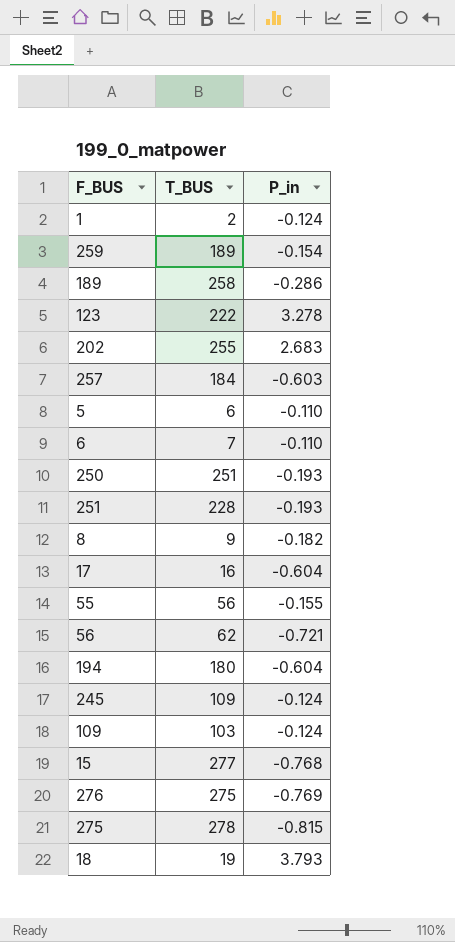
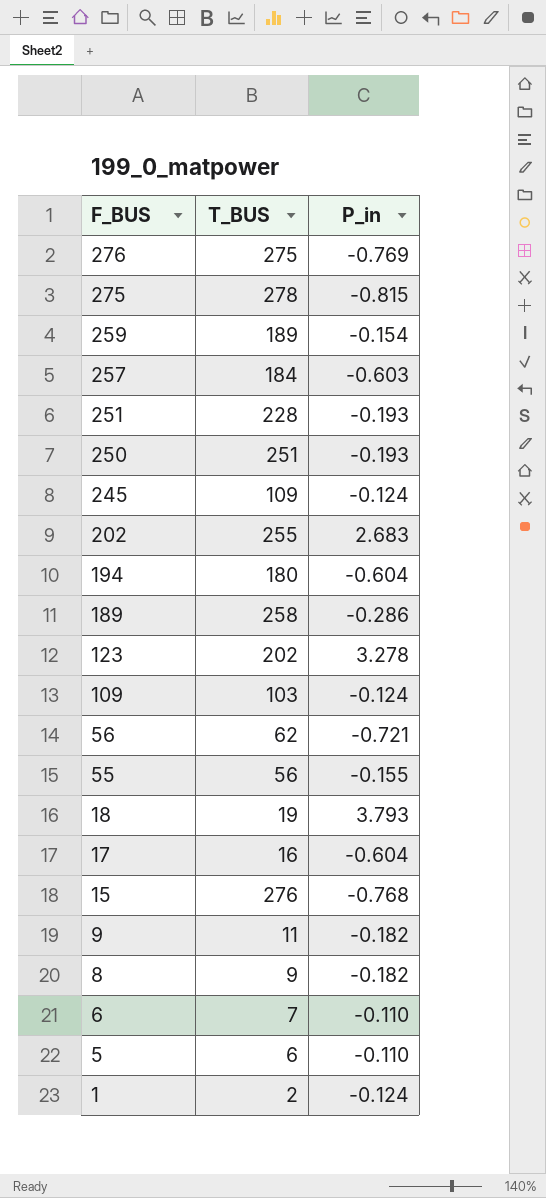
row order: none -> F_BUS descending
123 | T_BUS: 222 -> 202
15 | T_BUS: 277 -> 276
row 9: none -> 11 | -0.182

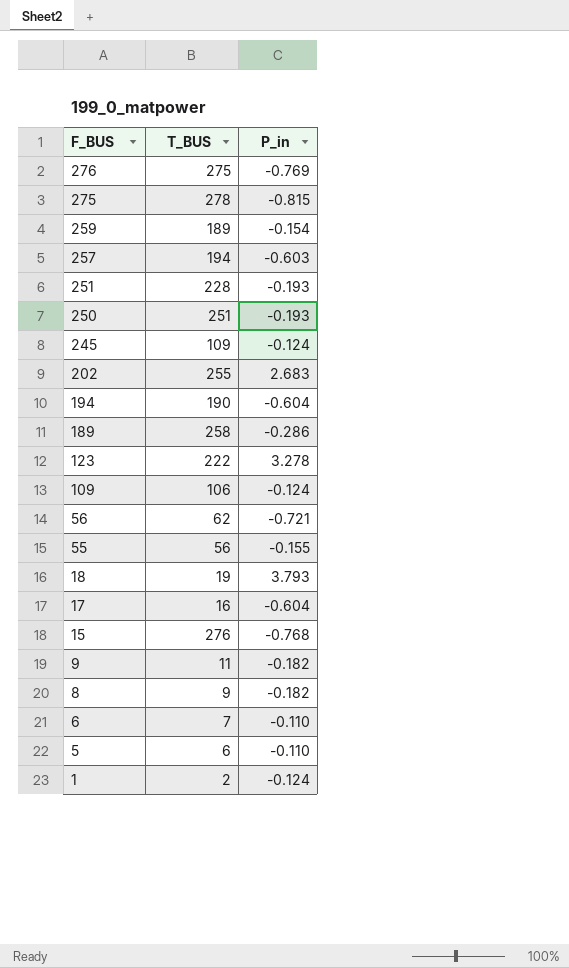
257 | T_BUS: 184 -> 194
194 | T_BUS: 180 -> 190
123 | T_BUS: 202 -> 222
109 | T_BUS: 103 -> 106

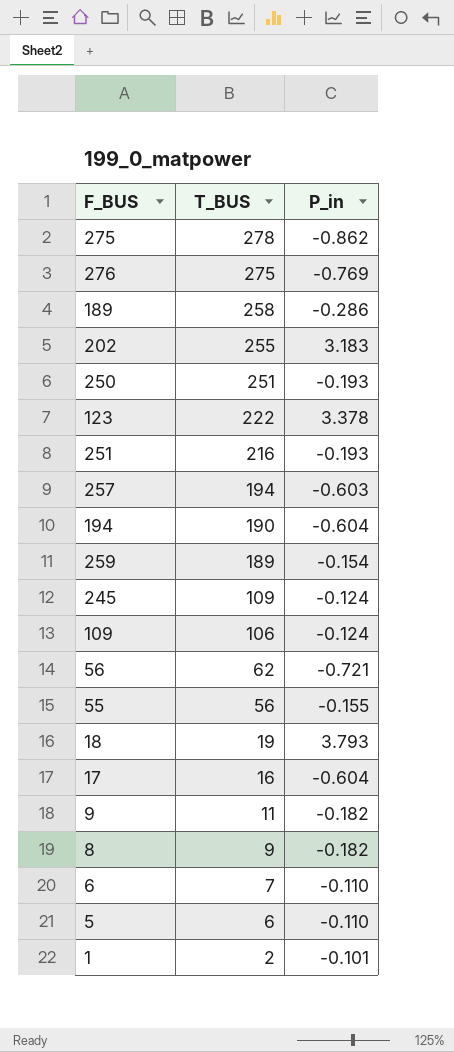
row order: F_BUS descending -> T_BUS descending
row 15: 276 | -0.768 -> none
275 | P_in: -0.815 -> -0.862
202 | P_in: 2.683 -> 3.183
123 | P_in: 3.278 -> 3.378
251 | T_BUS: 228 -> 216
1 | P_in: -0.124 -> -0.101

